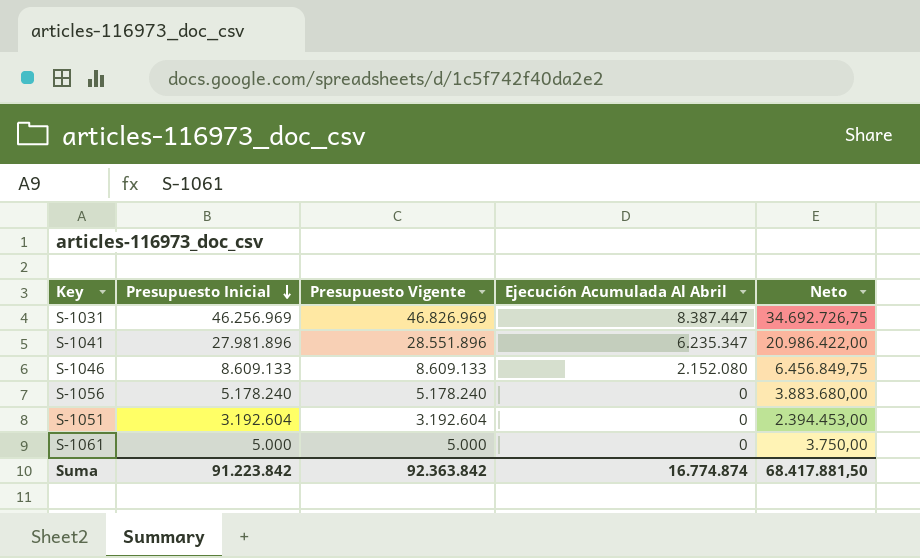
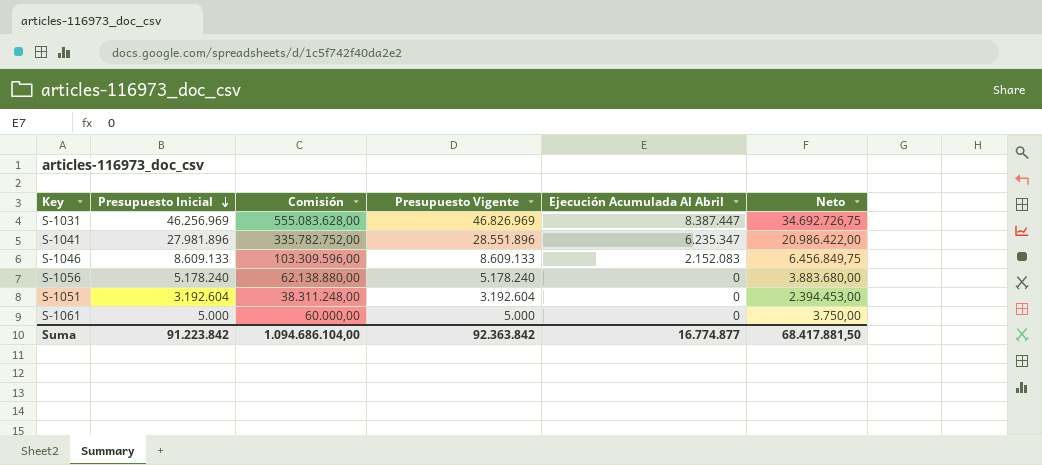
column Comisión | formula: none -> [Presupuesto Inicial] * 12
S-1046 | Ejecución Acumulada Al Abril: 2.152.080 -> 2.152.083
Suma | Ejecución Acumulada Al Abril: 16.774.874 -> 16.774.877

